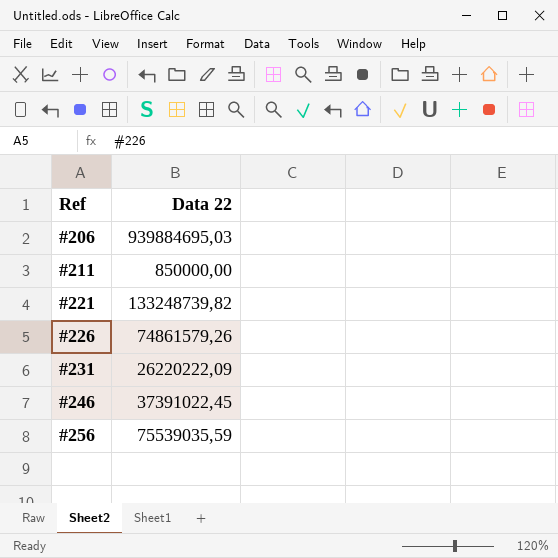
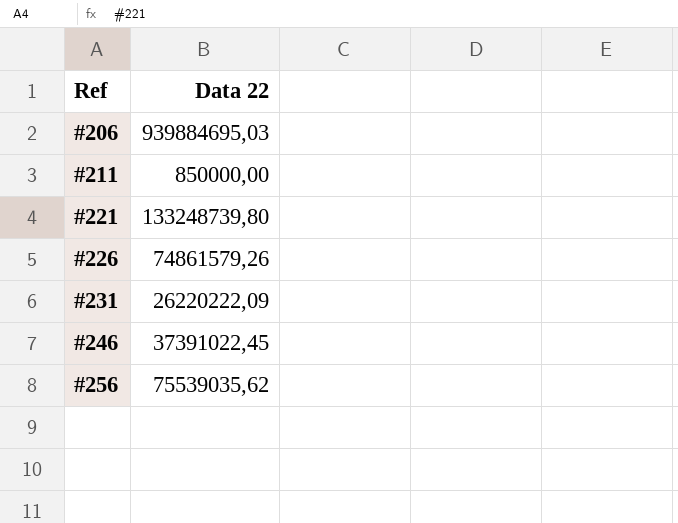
#221 | Data 22: 133248739,82 -> 133248739,80
#256 | Data 22: 75539035,59 -> 75539035,62

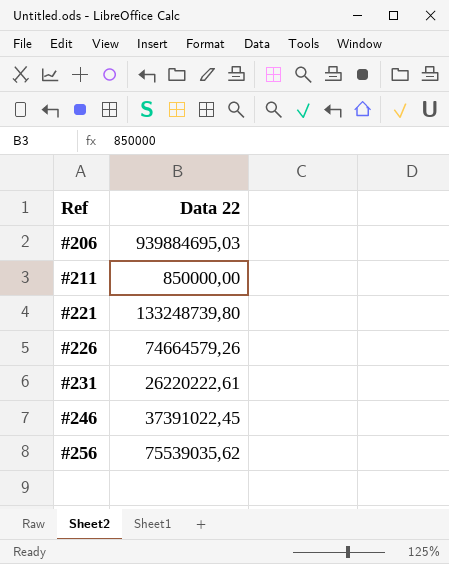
#226 | Data 22: 74861579,26 -> 74664579,26
#231 | Data 22: 26220222,09 -> 26220222,61

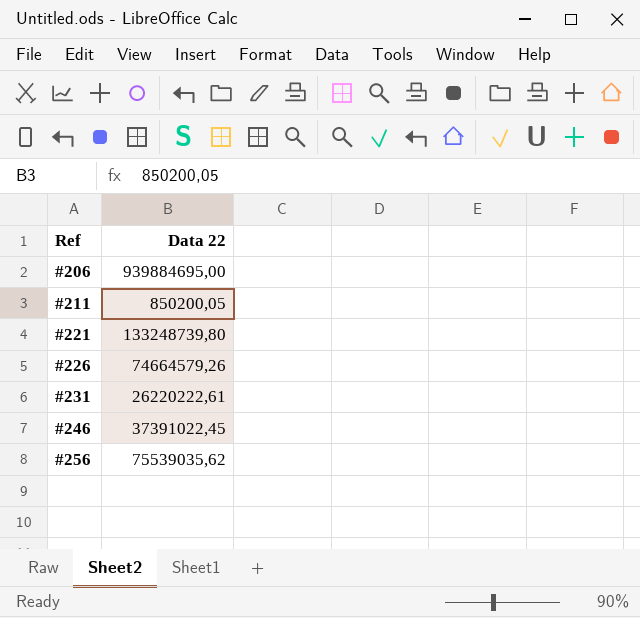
#206 | Data 22: 939884695,03 -> 939884695,00
#211 | Data 22: 850000,00 -> 850200,05

